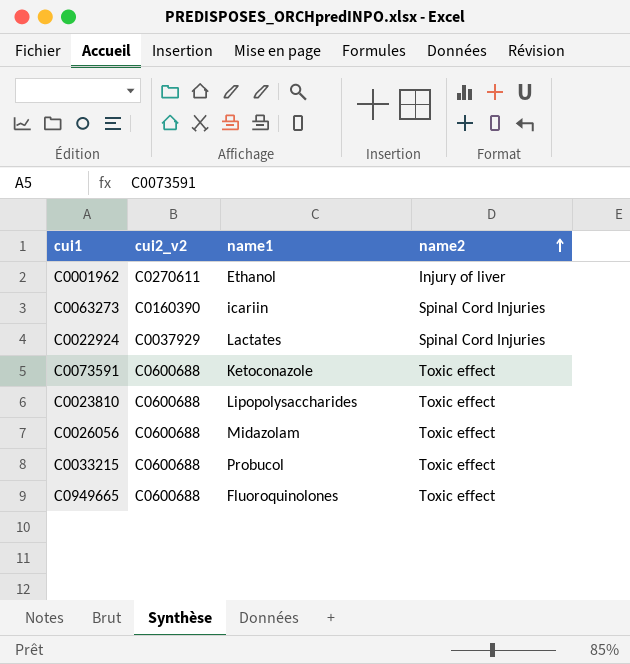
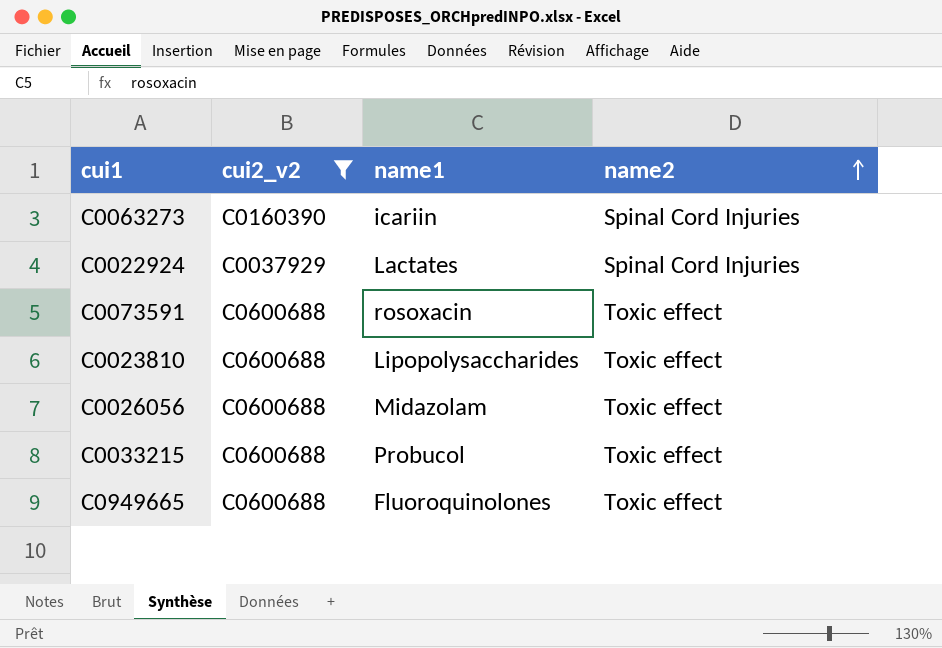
filter: none -> cui2_v2 != C0270611
C0073591 | name1: Ketoconazole -> rosoxacin

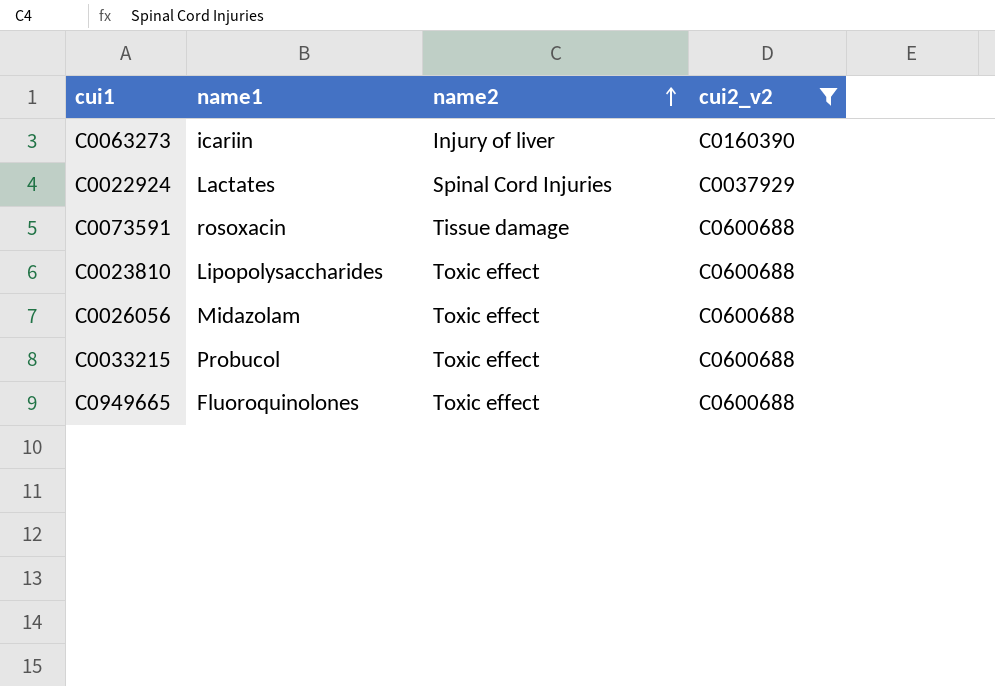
column cui2_v2 | position: 2 -> 4
C0063273 | name2: Spinal Cord Injuries -> Injury of liver
C0073591 | name2: Toxic effect -> Tissue damage

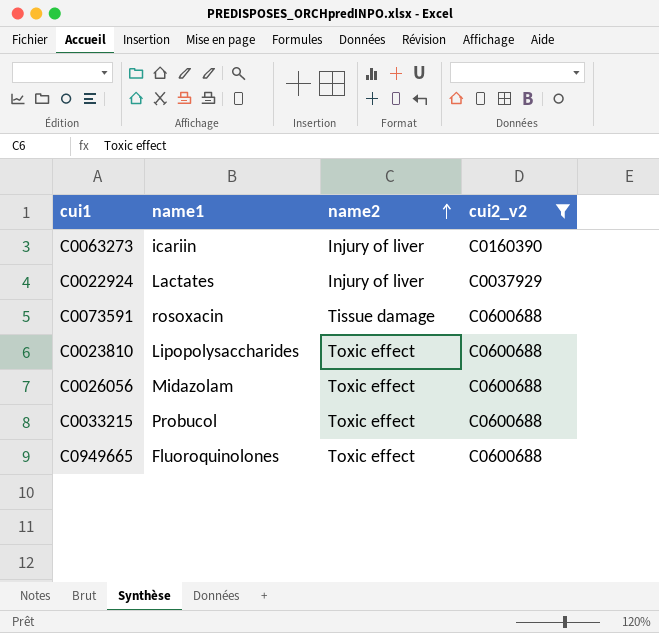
C0022924 | name2: Spinal Cord Injuries -> Injury of liver

